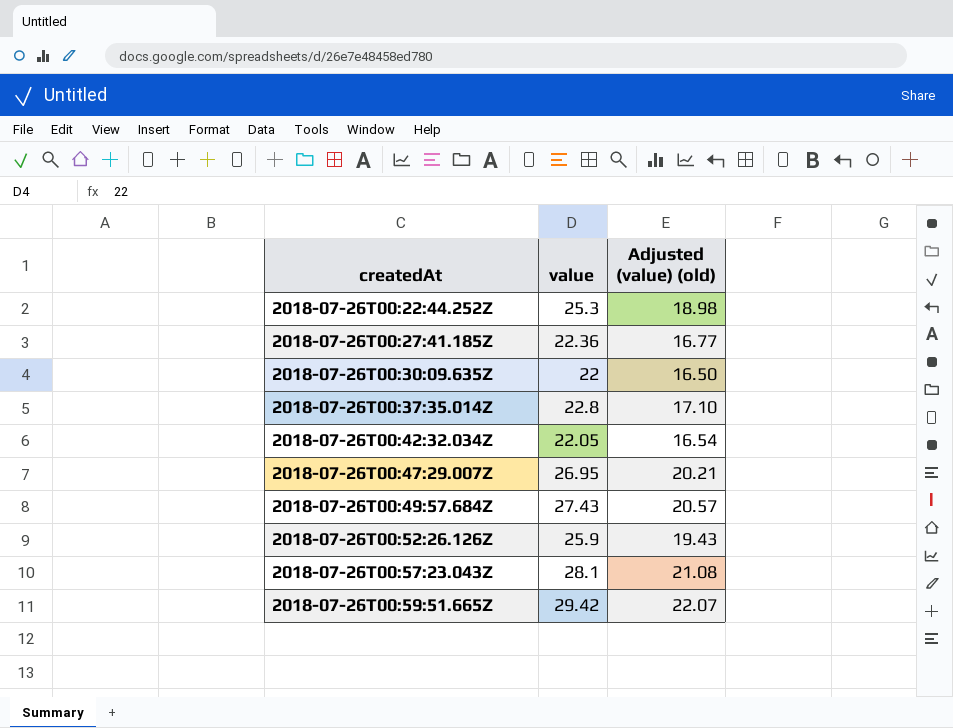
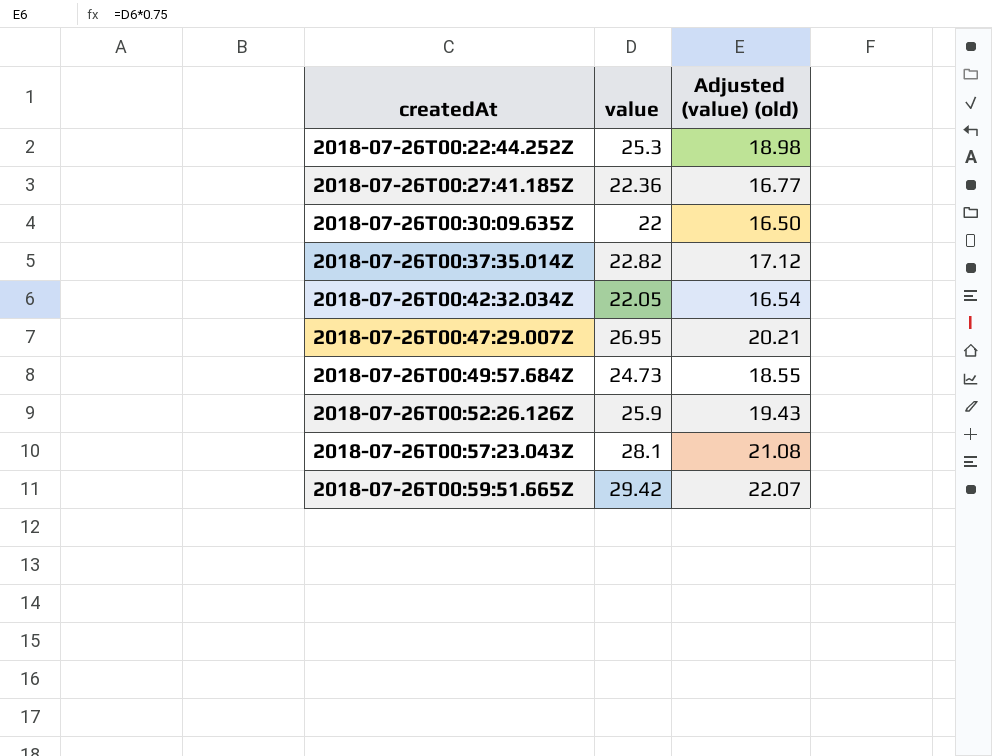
2018-07-26T00:37:35.014Z | value: 22.8 -> 22.82
2018-07-26T00:37:35.014Z | Adjusted (value) (old): 17.10 -> 17.12
2018-07-26T00:49:57.684Z | value: 27.43 -> 24.73
2018-07-26T00:49:57.684Z | Adjusted (value) (old): 20.57 -> 18.55

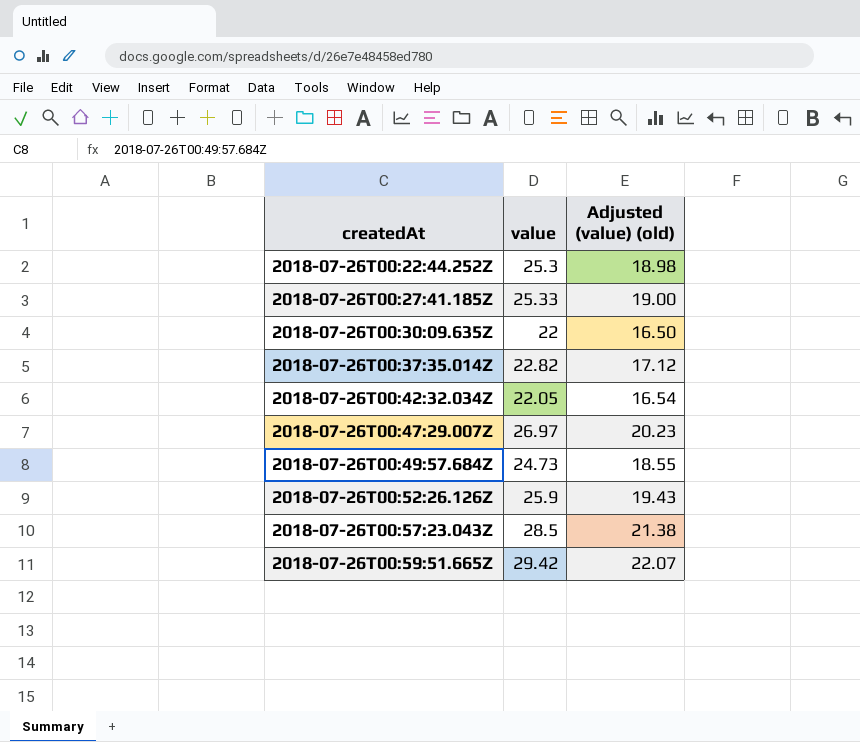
2018-07-26T00:27:41.185Z | value: 22.36 -> 25.33
2018-07-26T00:27:41.185Z | Adjusted (value) (old): 16.77 -> 19.00
2018-07-26T00:47:29.007Z | value: 26.95 -> 26.97
2018-07-26T00:47:29.007Z | Adjusted (value) (old): 20.21 -> 20.23
2018-07-26T00:57:23.043Z | value: 28.1 -> 28.5
2018-07-26T00:57:23.043Z | Adjusted (value) (old): 21.08 -> 21.38

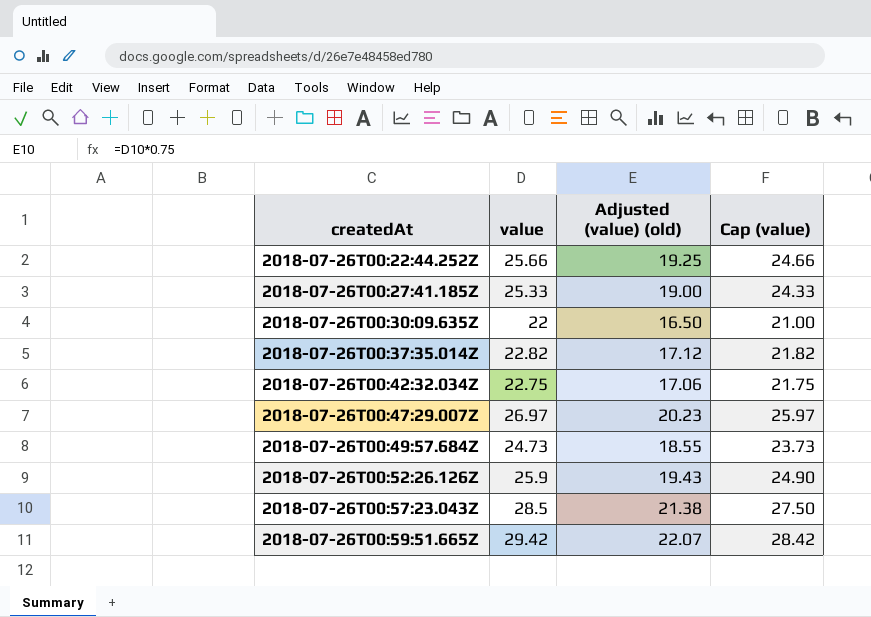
column Cap (value) | formula: none -> [value] - 1
2018-07-26T00:22:44.252Z | value: 25.3 -> 25.66
2018-07-26T00:22:44.252Z | Adjusted (value) (old): 18.98 -> 19.25
2018-07-26T00:42:32.034Z | value: 22.05 -> 22.75
2018-07-26T00:42:32.034Z | Adjusted (value) (old): 16.54 -> 17.06

